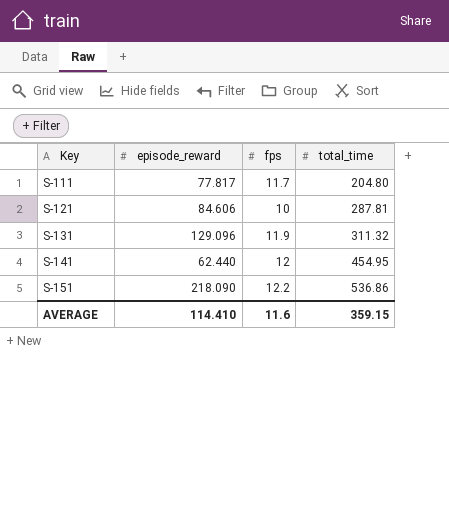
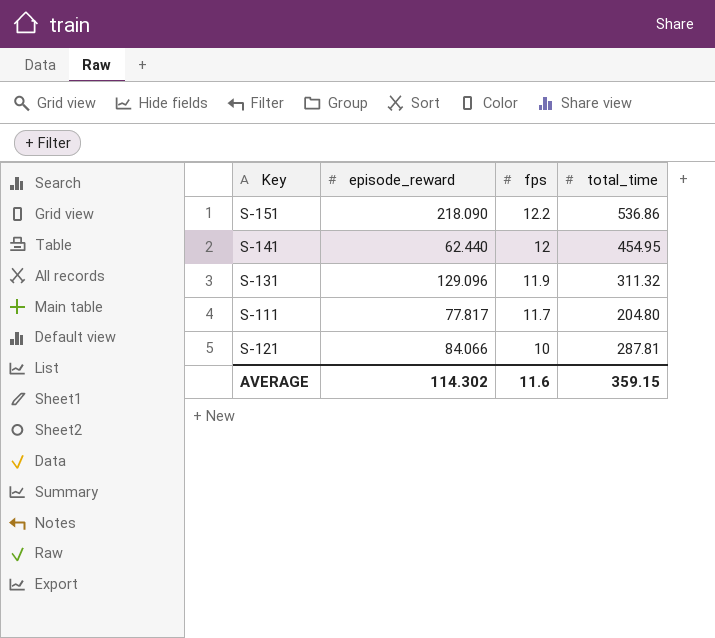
row order: Key ascending -> fps descending
S-121 | episode_reward: 84.606 -> 84.066
AVERAGE | episode_reward: 114.410 -> 114.302

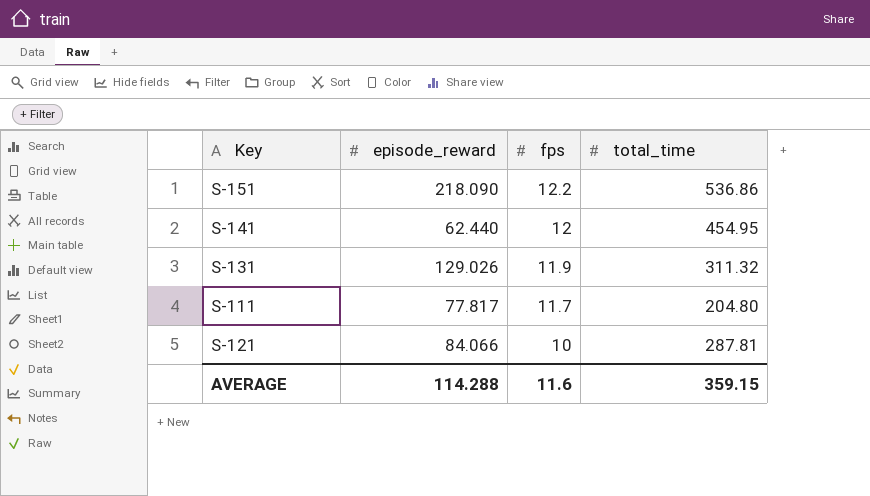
S-131 | episode_reward: 129.096 -> 129.026
AVERAGE | episode_reward: 114.302 -> 114.288

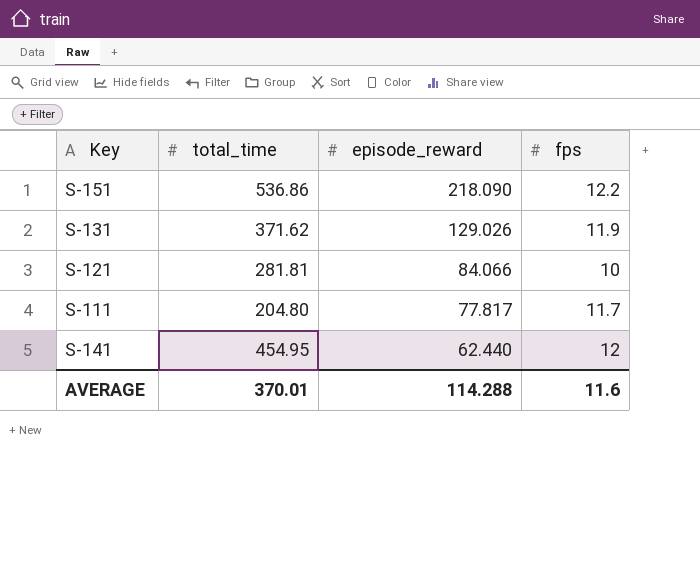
row order: fps descending -> episode_reward descending
column total_time | position: 4 -> 2
S-131 | total_time: 311.32 -> 371.62
S-121 | total_time: 287.81 -> 281.81
AVERAGE | total_time: 359.15 -> 370.01

